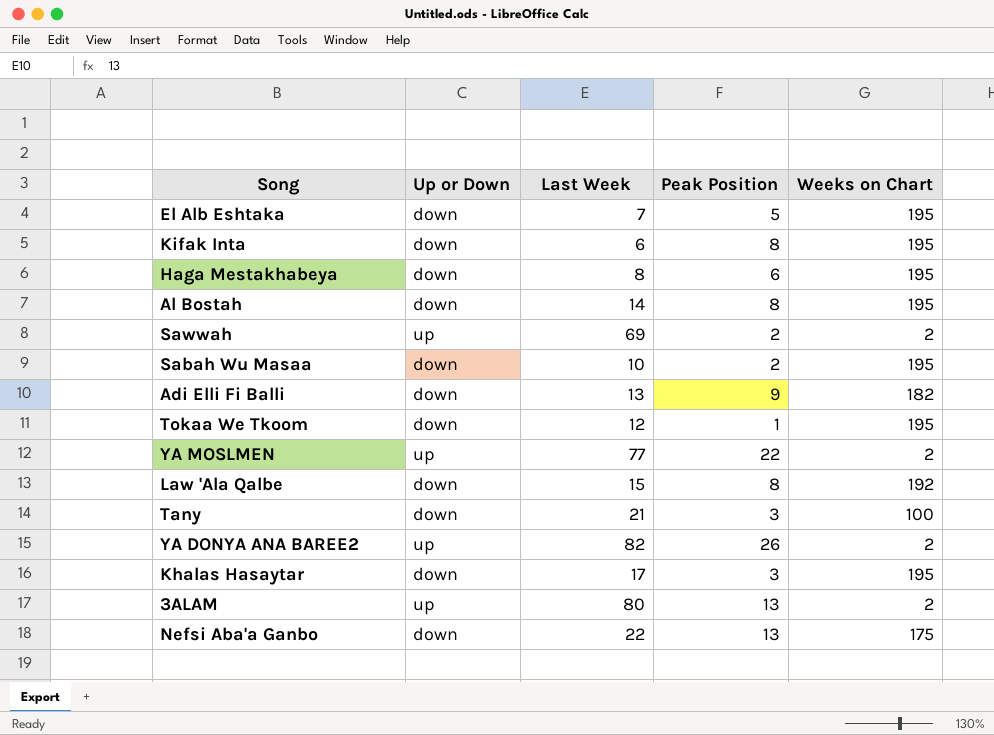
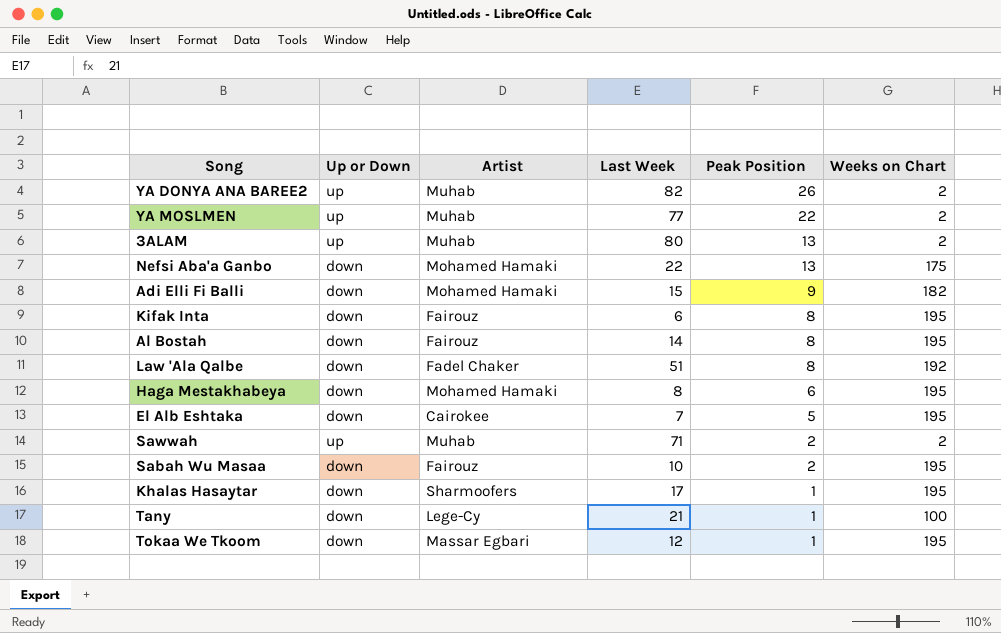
row order: none -> Peak Position descending
column Artist | position: none -> 3
Adi Elli Fi Balli | Last Week: 13 -> 15
Law 'Ala Qalbe | Last Week: 15 -> 51
Sawwah | Last Week: 69 -> 71
Khalas Hasaytar | Peak Position: 3 -> 1
Tany | Peak Position: 3 -> 1

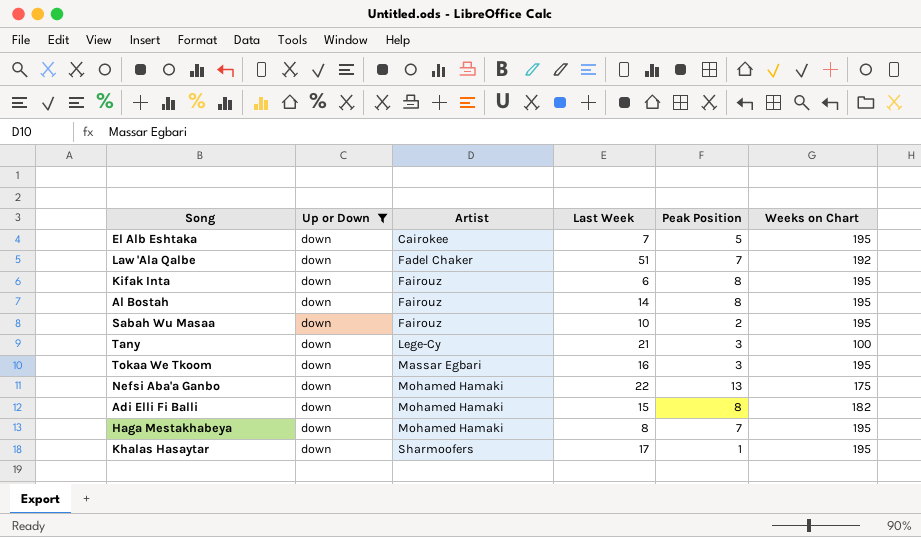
filter: none -> Up or Down = down
row order: Peak Position descending -> Artist ascending
Law 'Ala Qalbe | Peak Position: 8 -> 7
Tany | Peak Position: 1 -> 3
Tokaa We Tkoom | Last Week: 12 -> 16
Tokaa We Tkoom | Peak Position: 1 -> 3
Adi Elli Fi Balli | Peak Position: 9 -> 8
Haga Mestakhabeya | Peak Position: 6 -> 7

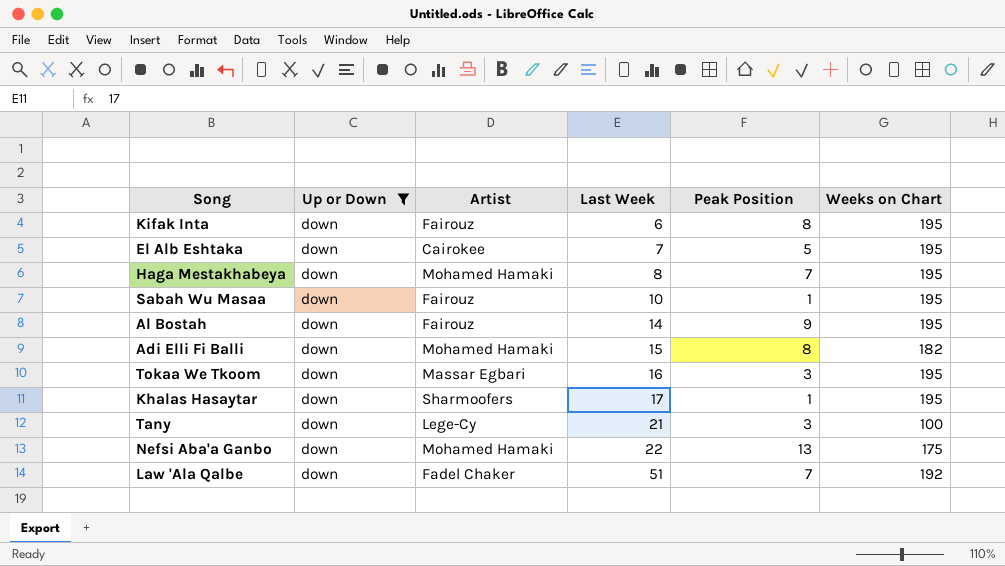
row order: Artist ascending -> Last Week ascending
Sabah Wu Masaa | Peak Position: 2 -> 1
Al Bostah | Peak Position: 8 -> 9

